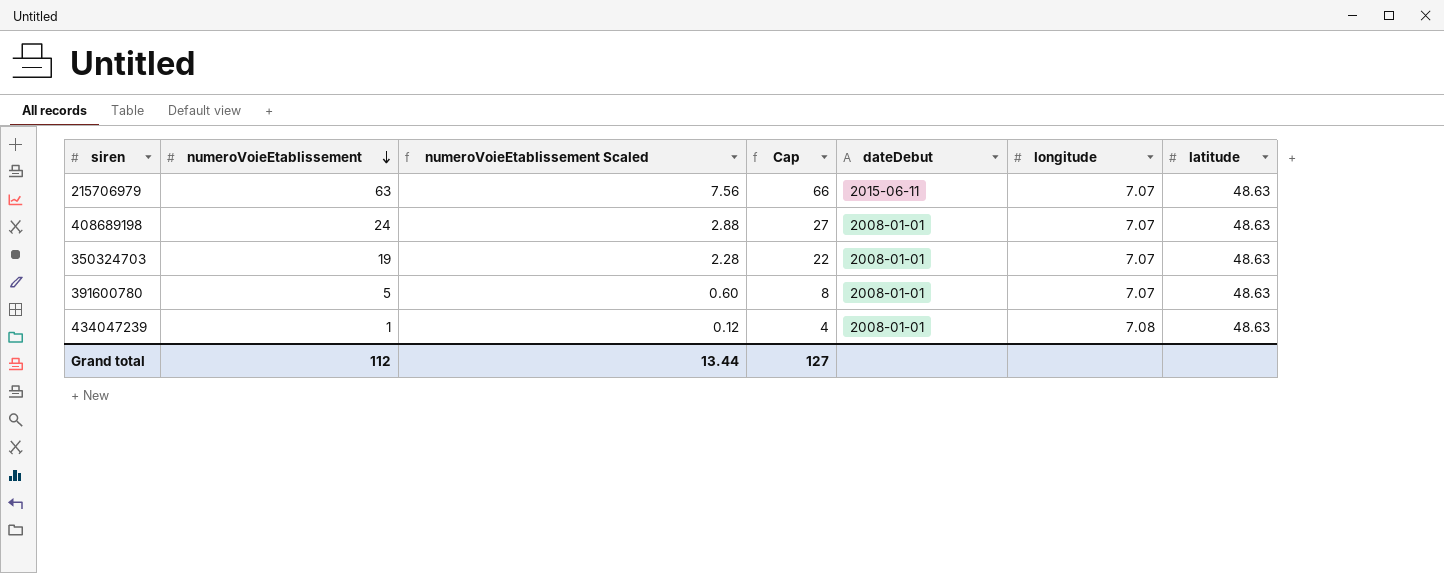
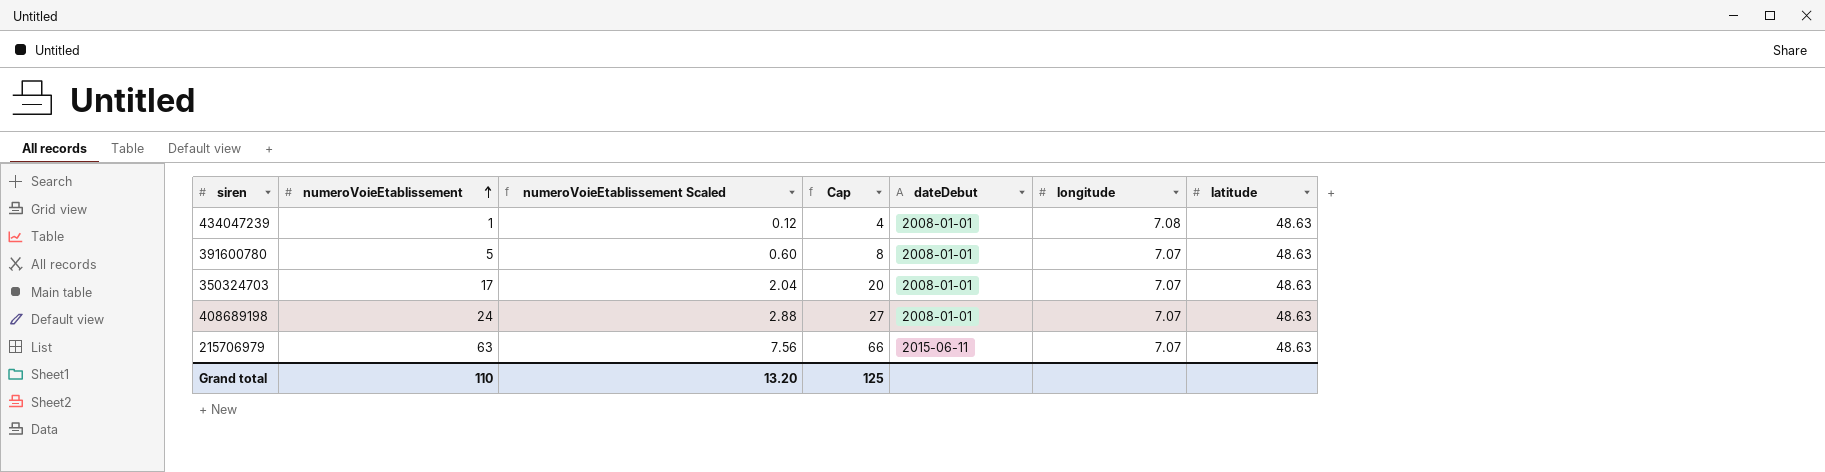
row order: numeroVoieEtablissement descending -> numeroVoieEtablissement ascending
350324703 | numeroVoieEtablissement: 19 -> 17
350324703 | numeroVoieEtablissement Scaled: 2.28 -> 2.04
350324703 | Cap: 22 -> 20
Grand total | numeroVoieEtablissement: 112 -> 110
Grand total | numeroVoieEtablissement Scaled: 13.44 -> 13.20
Grand total | Cap: 127 -> 125

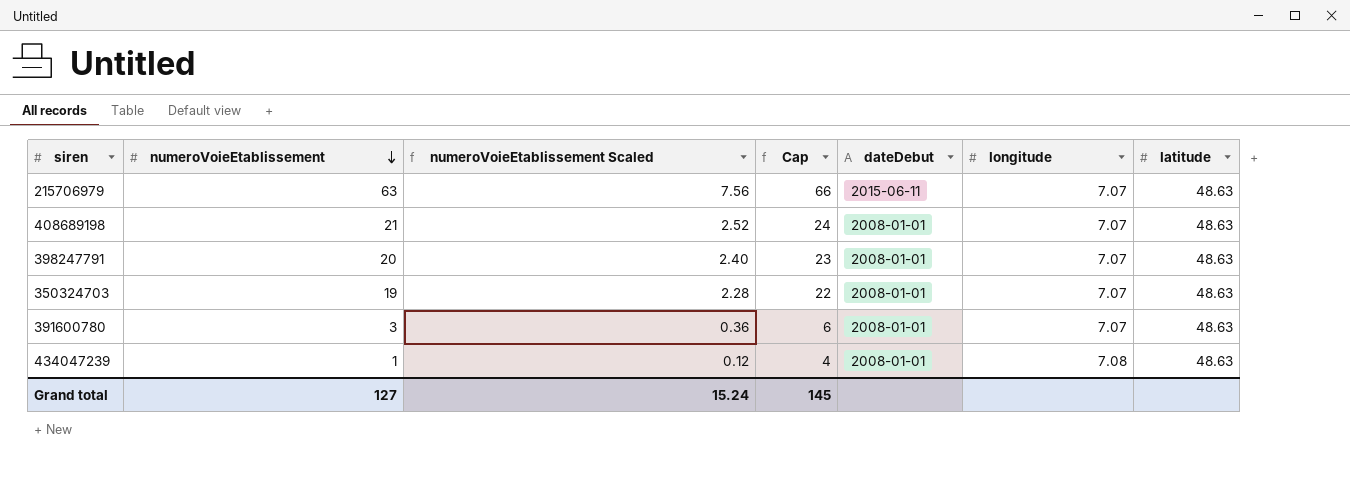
row order: numeroVoieEtablissement ascending -> numeroVoieEtablissement descending
408689198 | numeroVoieEtablissement: 24 -> 21
408689198 | numeroVoieEtablissement Scaled: 2.88 -> 2.52
408689198 | Cap: 27 -> 24
row 398247791: none -> 20 | 2.40 | 23 | 2008-01-01 | 7.07 | 48.63
350324703 | numeroVoieEtablissement: 17 -> 19
350324703 | numeroVoieEtablissement Scaled: 2.04 -> 2.28
350324703 | Cap: 20 -> 22
391600780 | numeroVoieEtablissement: 5 -> 3
391600780 | numeroVoieEtablissement Scaled: 0.60 -> 0.36
391600780 | Cap: 8 -> 6
Grand total | numeroVoieEtablissement: 110 -> 127
Grand total | numeroVoieEtablissement Scaled: 13.20 -> 15.24
Grand total | Cap: 125 -> 145

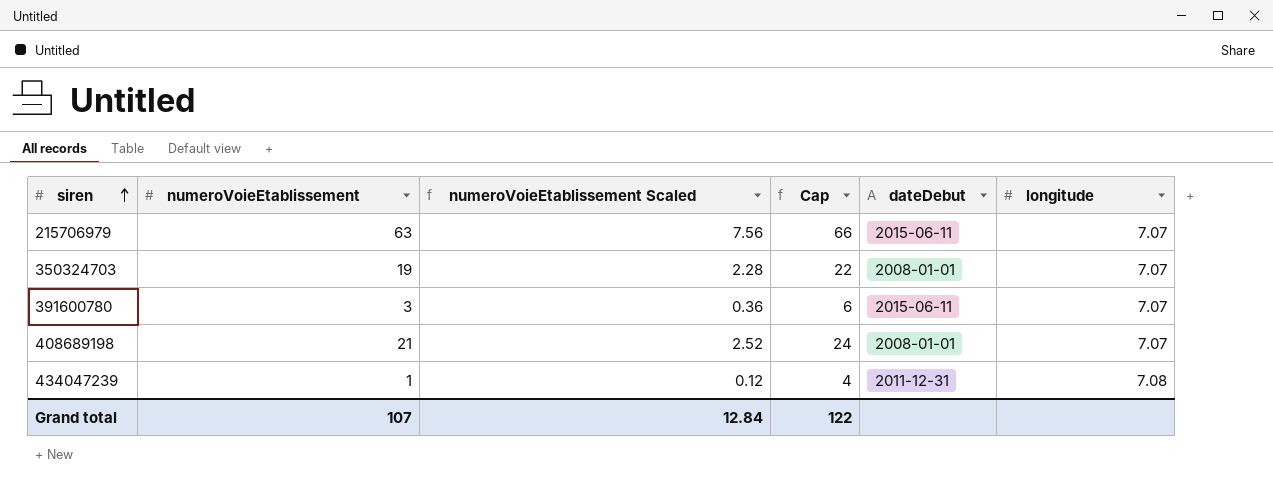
row order: numeroVoieEtablissement descending -> siren ascending
column latitude | position: 7 -> none
row 398247791: 20 | 2.40 | 23 | 2008-01-01 | 7.07 | 48.63 -> none
391600780 | dateDebut: 2008-01-01 -> 2015-06-11
434047239 | dateDebut: 2008-01-01 -> 2011-12-31
Grand total | numeroVoieEtablissement: 127 -> 107
Grand total | numeroVoieEtablissement Scaled: 15.24 -> 12.84
Grand total | Cap: 145 -> 122

